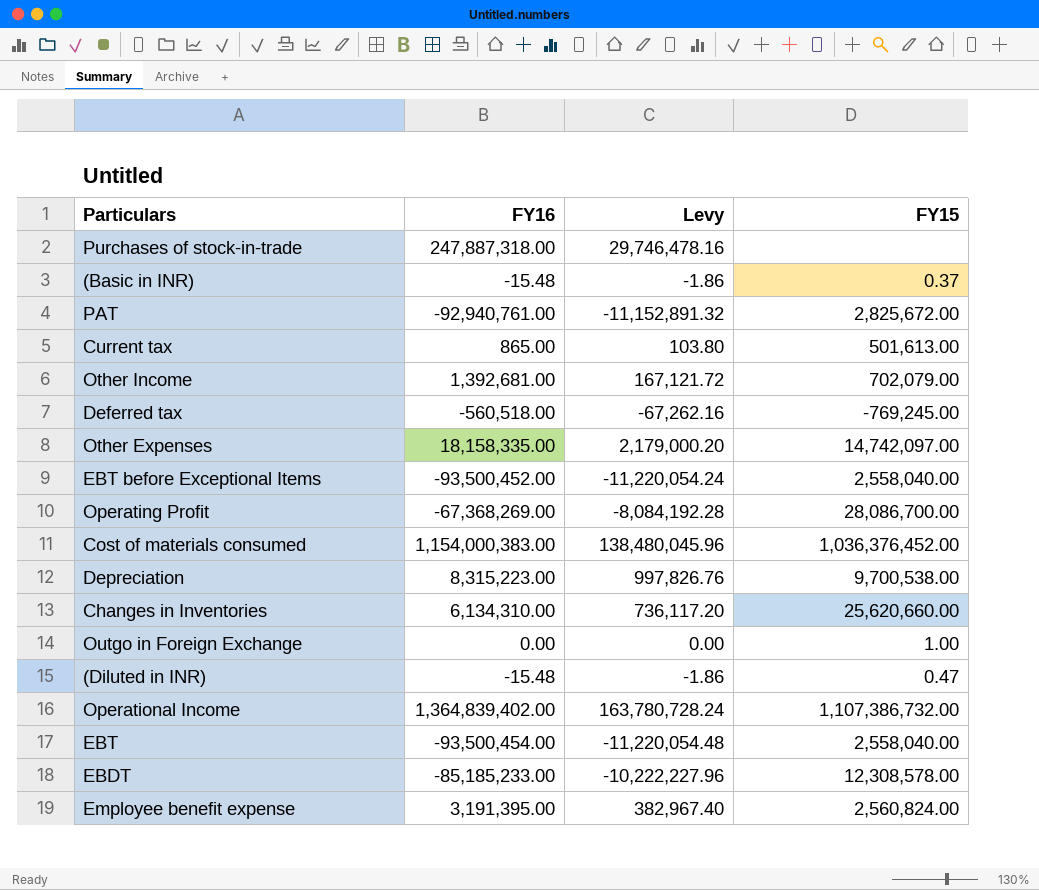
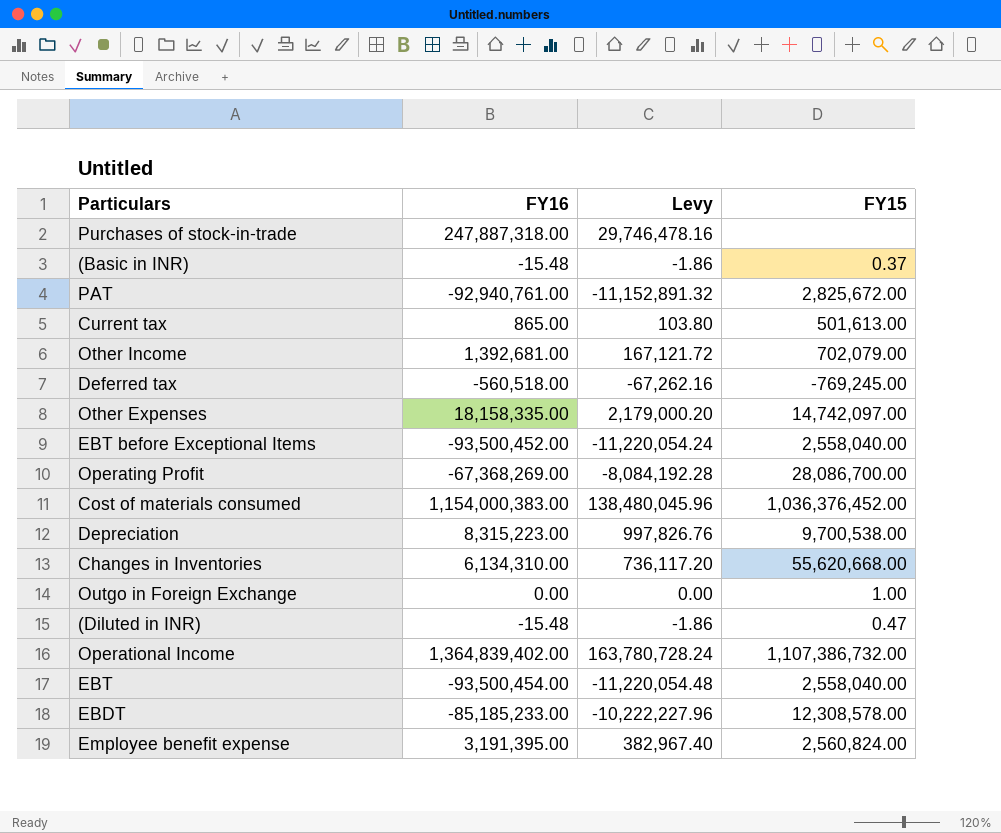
Changes in Inventories | FY15: 25,620,660.00 -> 55,620,668.00

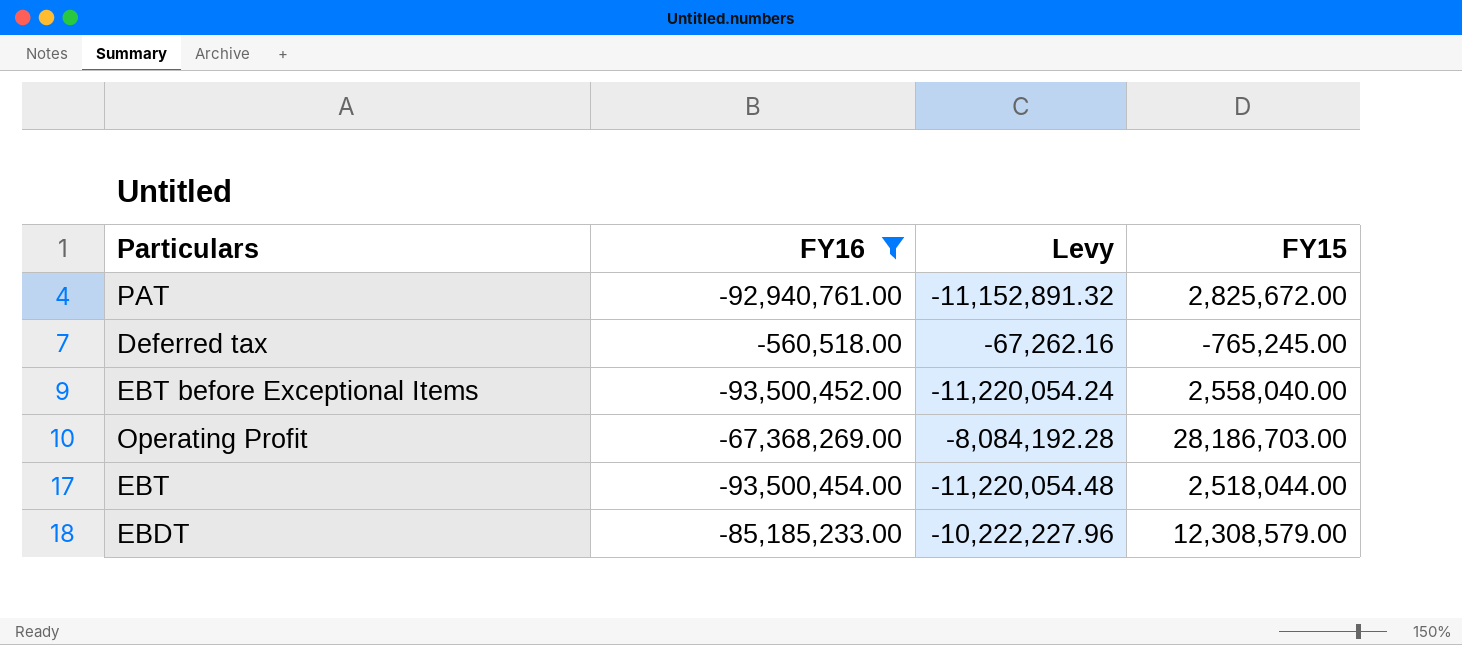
filter: none -> FY16 <= -560,518.00
Deferred tax | FY15: -769,245.00 -> -765,245.00
Operating Profit | FY15: 28,086,700.00 -> 28,186,703.00
EBT | FY15: 2,558,040.00 -> 2,518,044.00
EBDT | FY15: 12,308,578.00 -> 12,308,579.00

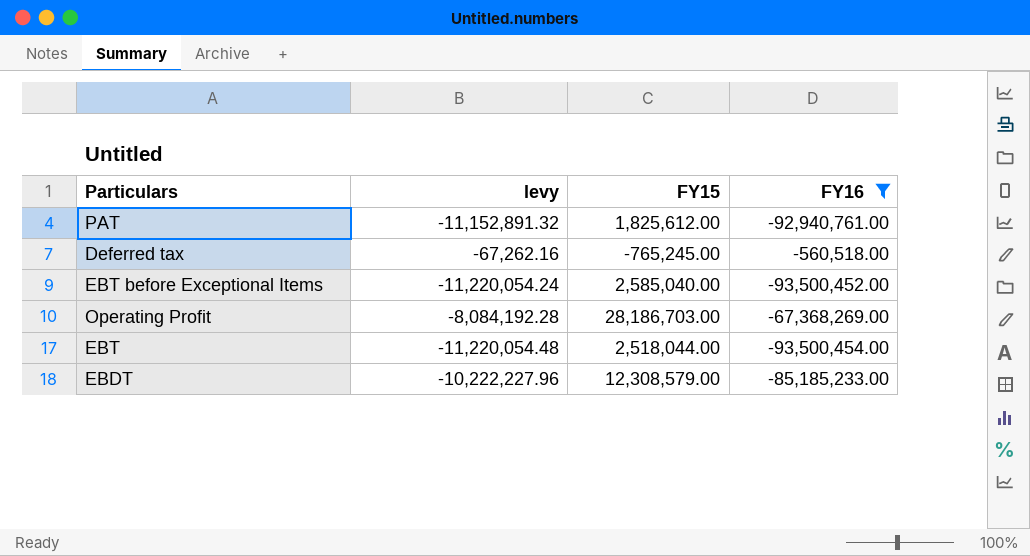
column name: Levy -> levy
column FY16 | position: 2 -> 4
PAT | FY15: 2,825,672.00 -> 1,825,612.00
EBT before Exceptional Items | FY15: 2,558,040.00 -> 2,585,040.00

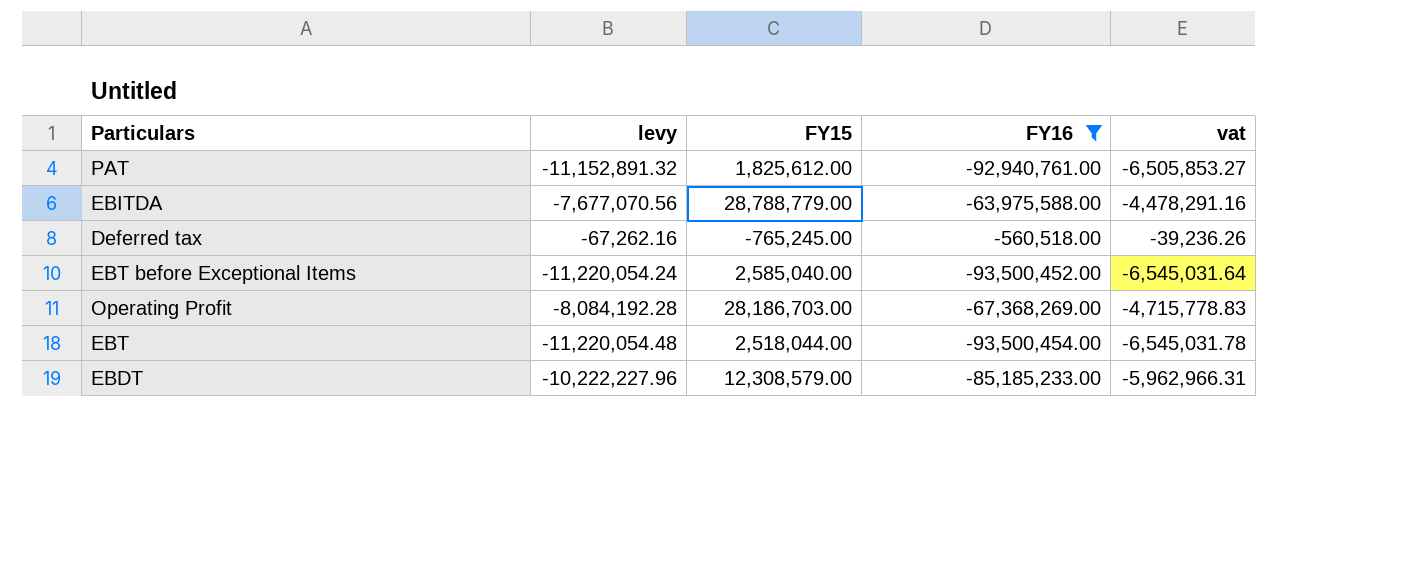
column vat | formula: none -> [FY16] * 0.07
row EBITDA: none -> -7,677,070.56 | 28,788,779.00 | -63,975,588.00 | -4,478,291.16

